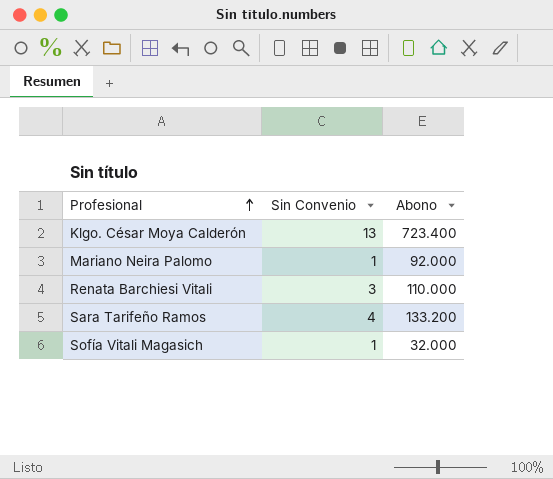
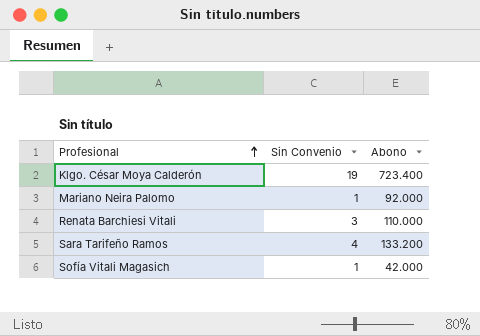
Klgo. César Moya Calderón | Sin Convenio: 13 -> 19
Sofía Vitali Magasich | Abono: 32.000 -> 42.000

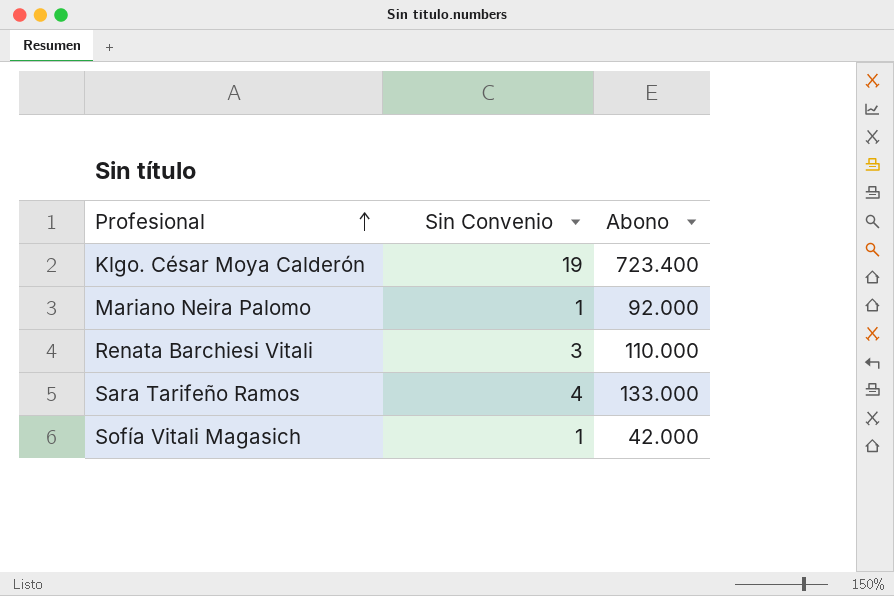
Sara Tarifeño Ramos | Abono: 133.200 -> 133.000

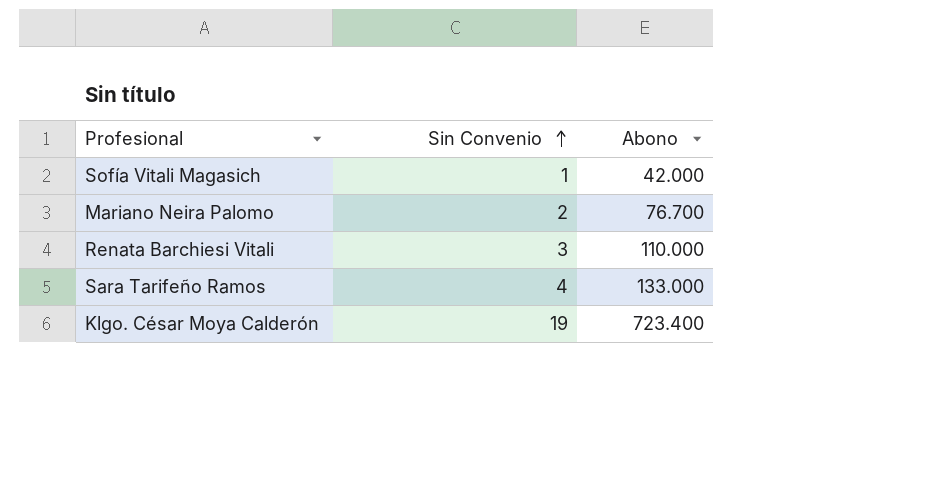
row order: Profesional ascending -> Sin Convenio ascending
Mariano Neira Palomo | Sin Convenio: 1 -> 2
Mariano Neira Palomo | Abono: 92.000 -> 76.700

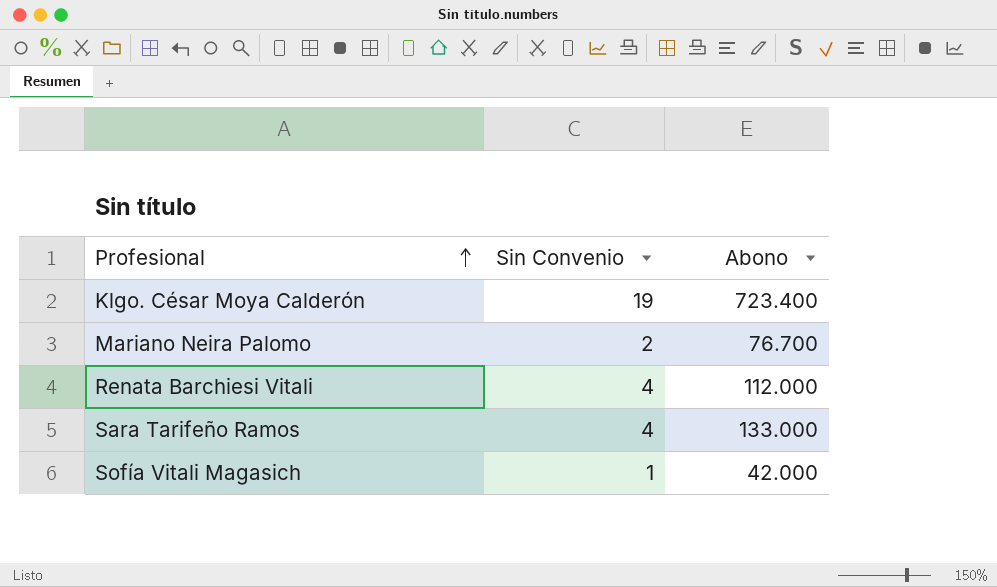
row order: Sin Convenio ascending -> Profesional ascending
Renata Barchiesi Vitali | Sin Convenio: 3 -> 4
Renata Barchiesi Vitali | Abono: 110.000 -> 112.000

